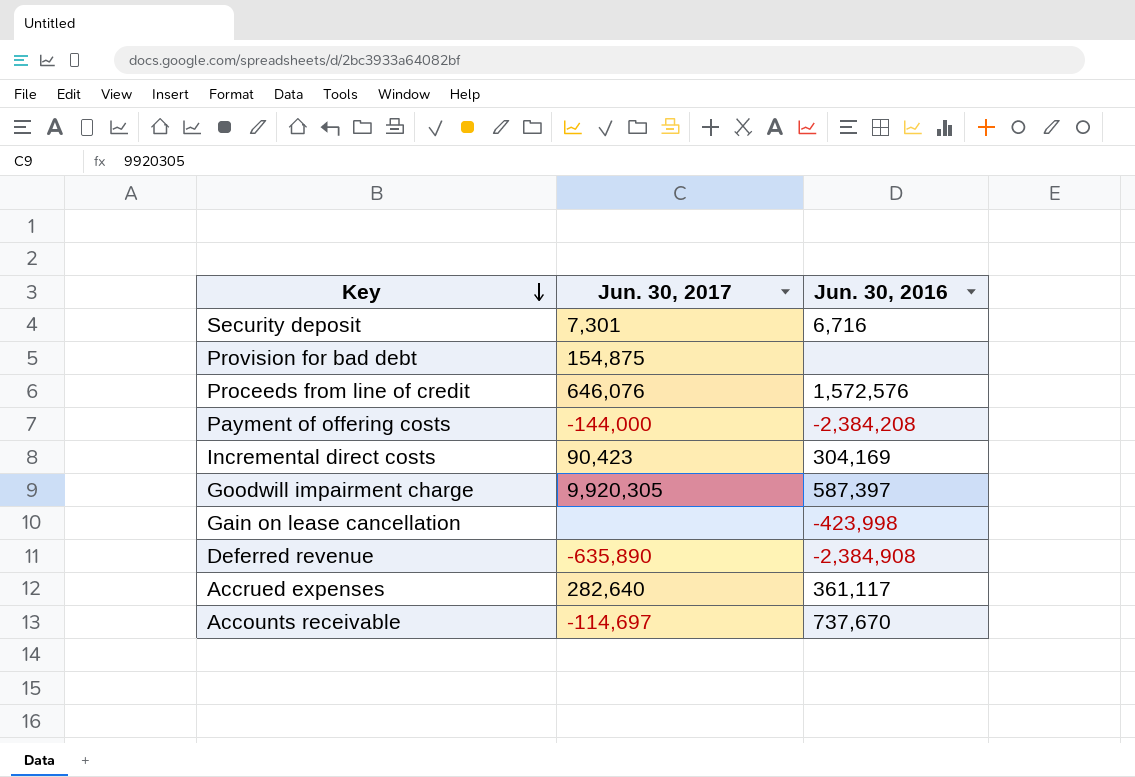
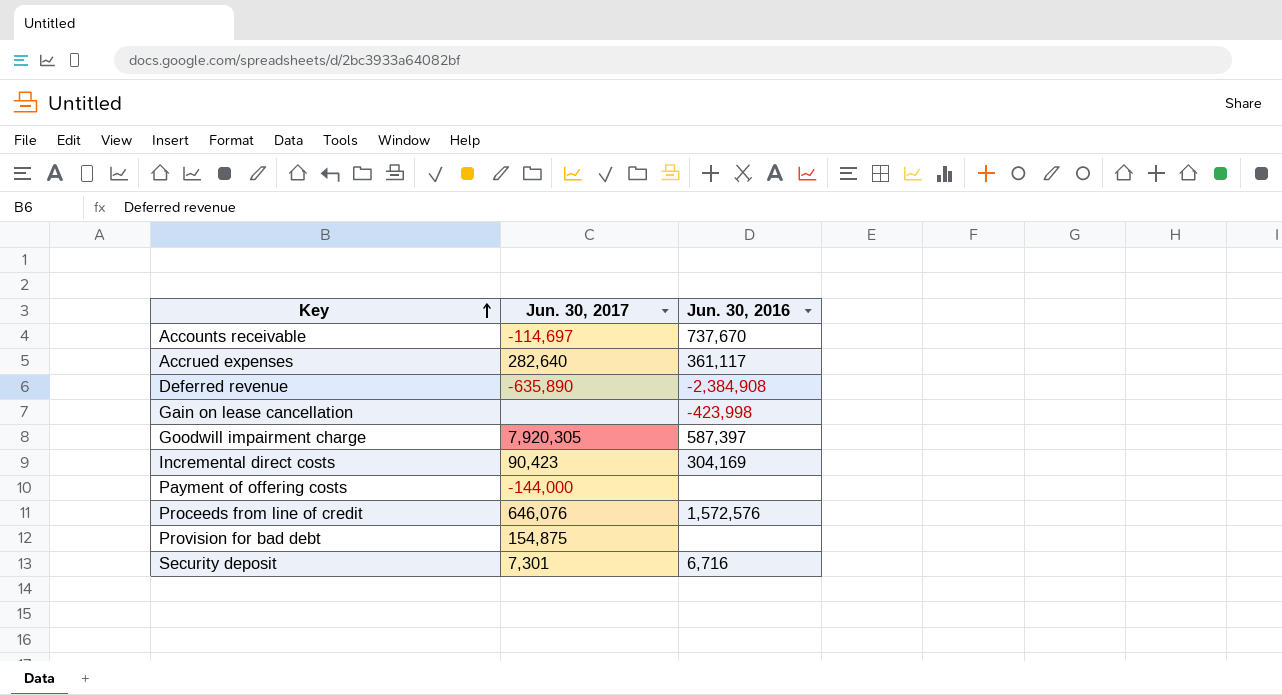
row order: Key descending -> Key ascending
Goodwill impairment charge | Jun. 30, 2017: 9,920,305 -> 7,920,305
Payment of offering costs | Jun. 30, 2016: -2,384,208 -> none

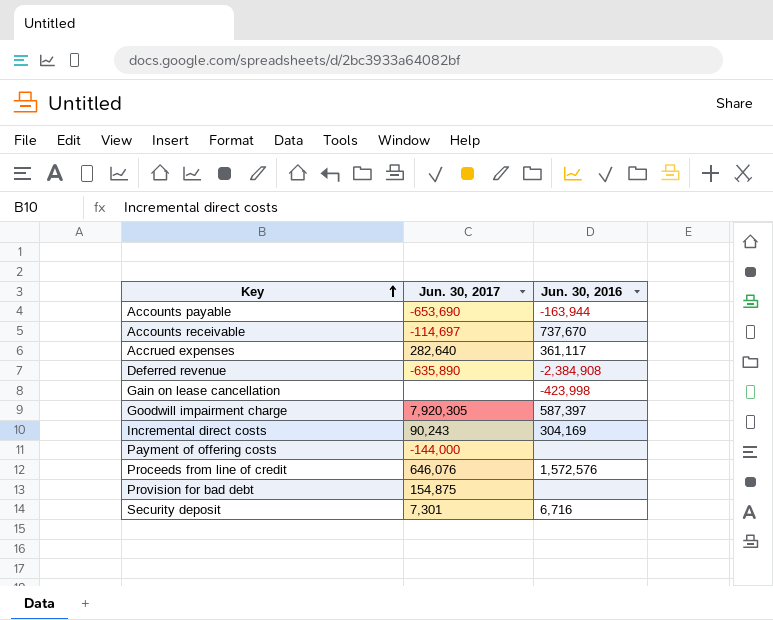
row Accounts payable: none -> -653,690 | -163,944
Incremental direct costs | Jun. 30, 2017: 90,423 -> 90,243

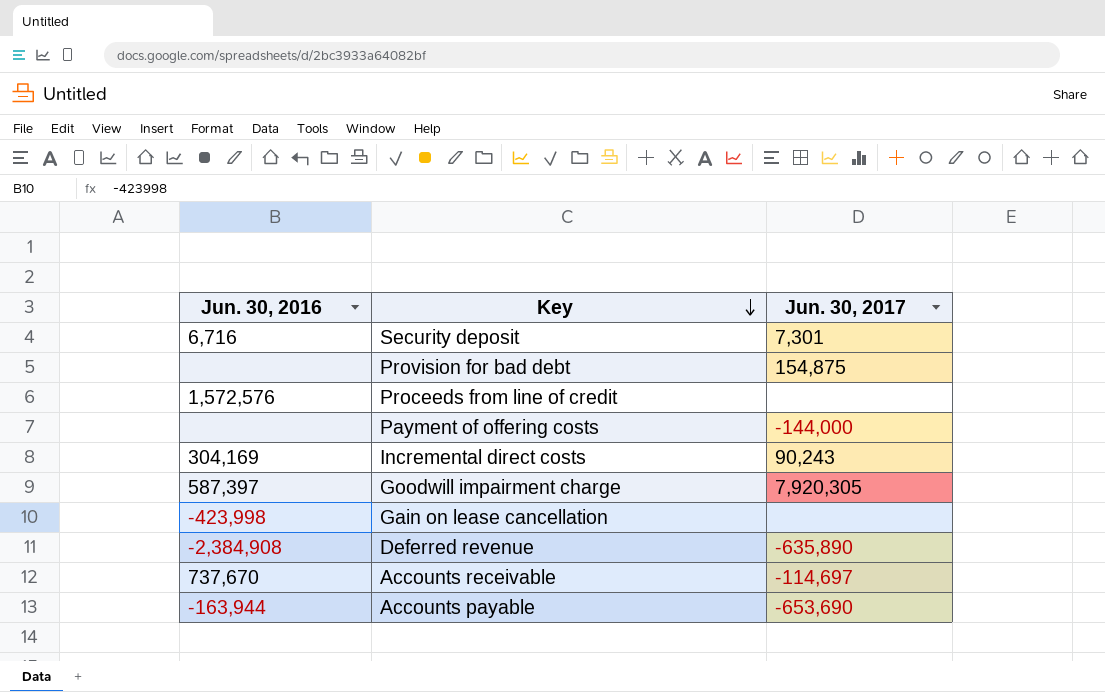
row order: Key ascending -> Key descending
column Jun. 30, 2016 | position: 3 -> 1
row Accrued expenses: 282,640 | 361,117 -> none
Proceeds from line of credit | Jun. 30, 2017: 646,076 -> none

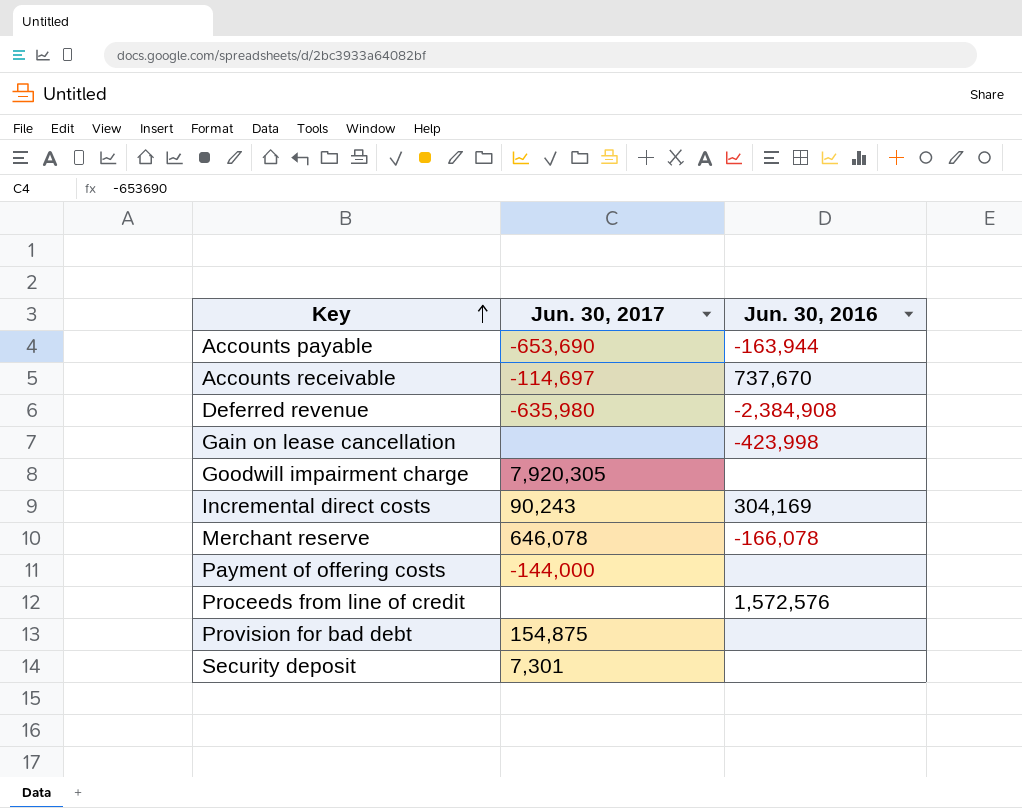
row order: Key descending -> Key ascending
column Jun. 30, 2016 | position: 1 -> 3
Deferred revenue | Jun. 30, 2017: -635,890 -> -635,980
Goodwill impairment charge | Jun. 30, 2016: 587,397 -> none
row Merchant reserve: none -> 646,078 | -166,078
Security deposit | Jun. 30, 2016: 6,716 -> none

